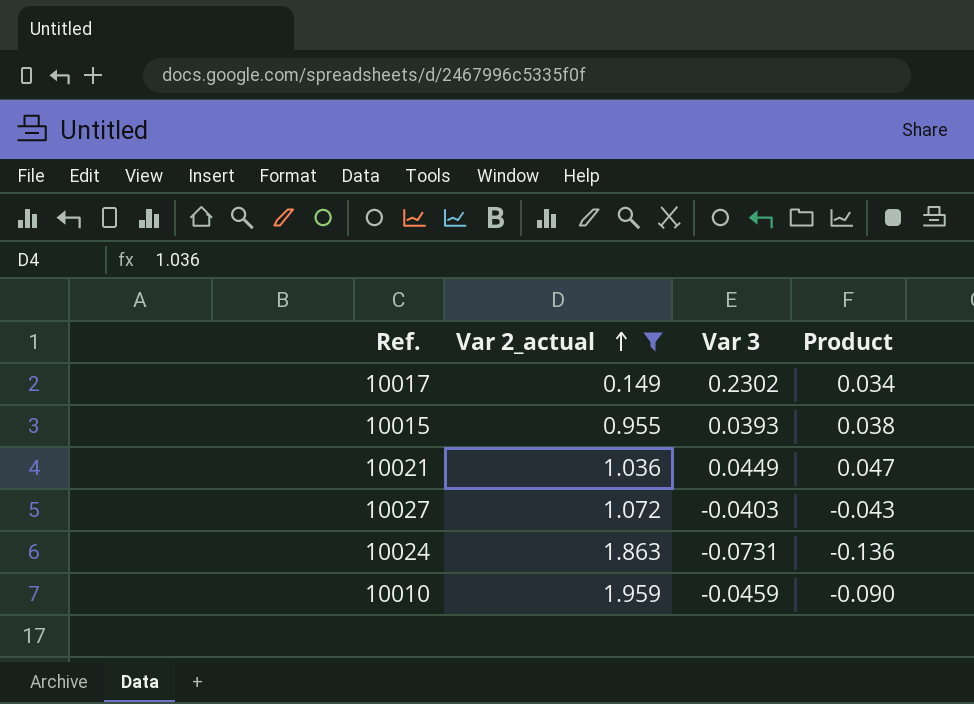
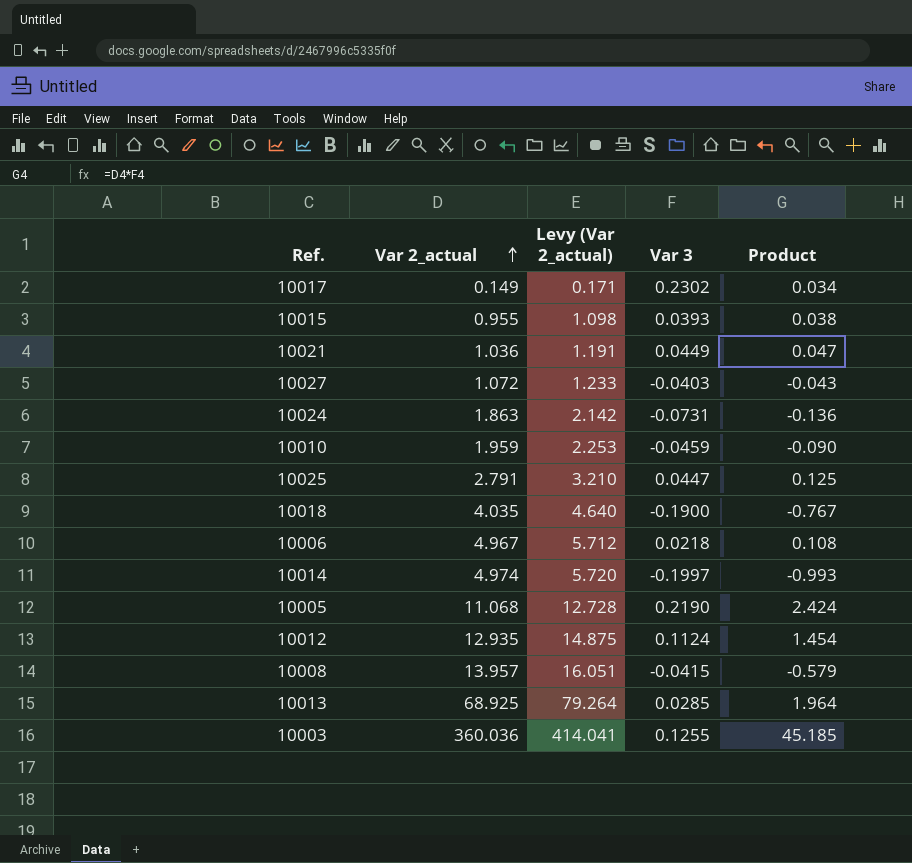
filter: Var 2_actual <= 1.959 -> none
column Levy (Var 2_actual) | formula: none -> [Var 2_actual] * 1.15

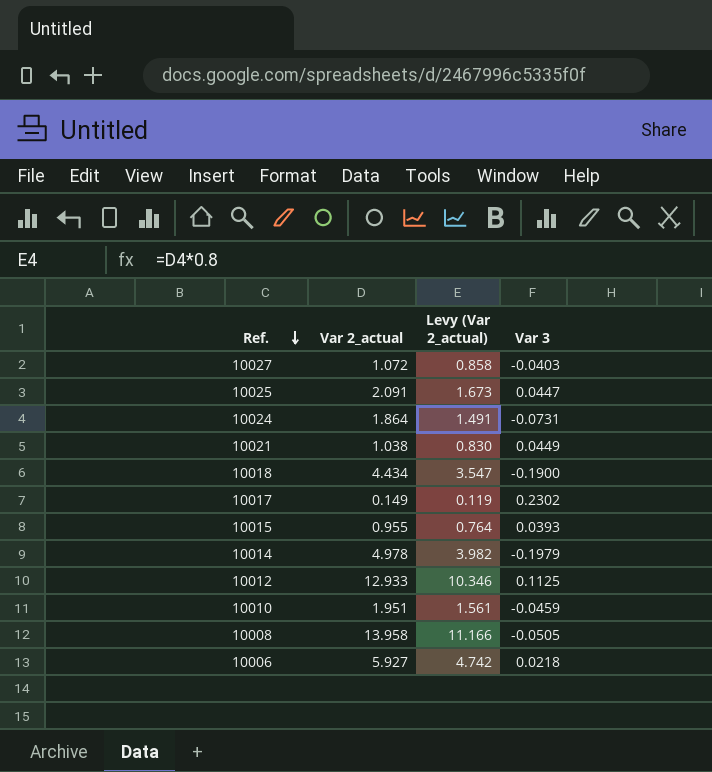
row order: Var 2_actual ascending -> Ref. descending
column Product | formula: [Var 2_actual] * [Var 3] -> none
column Levy (Var 2_actual) | formula: [Var 2_actual] * 1.15 -> [Var 2_actual] * 0.8
row 10005: 11.068 | 12.728 | 0.2190 | 2.424 -> none
row 10013: 68.925 | 79.264 | 0.0285 | 1.964 -> none
row 10003: 360.036 | 414.041 | 0.1255 | 45.185 -> none
10025 | Var 2_actual: 2.791 -> 2.091
10024 | Var 2_actual: 1.863 -> 1.864
10021 | Var 2_actual: 1.036 -> 1.038
10018 | Var 2_actual: 4.035 -> 4.434
10014 | Var 2_actual: 4.974 -> 4.978
10014 | Var 3: -0.1997 -> -0.1979
10012 | Var 2_actual: 12.935 -> 12.933
10012 | Var 3: 0.1124 -> 0.1125
10010 | Var 2_actual: 1.959 -> 1.951
10008 | Var 2_actual: 13.957 -> 13.958
10008 | Var 3: -0.0415 -> -0.0505
10006 | Var 2_actual: 4.967 -> 5.927

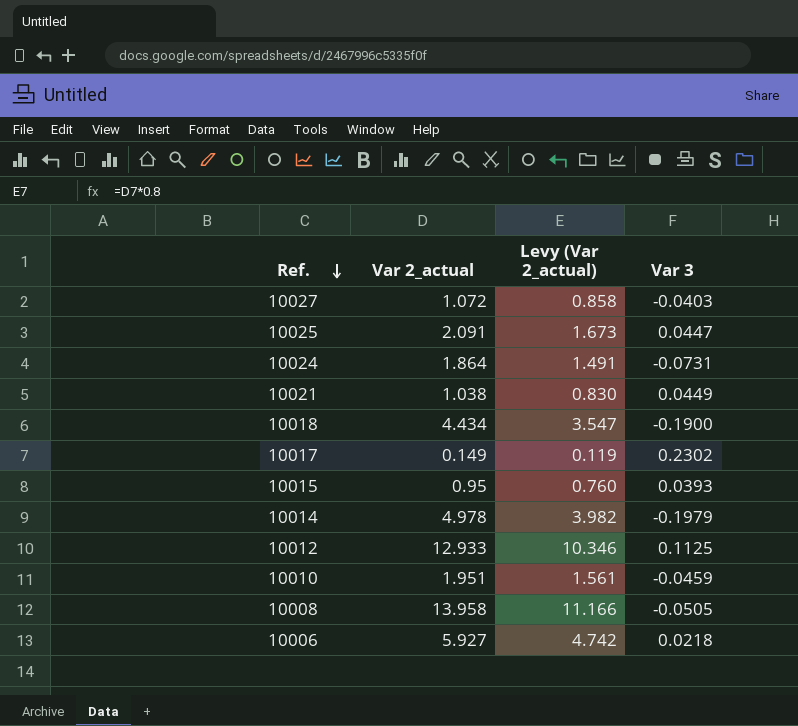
10015 | Var 2_actual: 0.955 -> 0.95
10015 | Levy (Var 2_actual): 0.764 -> 0.760

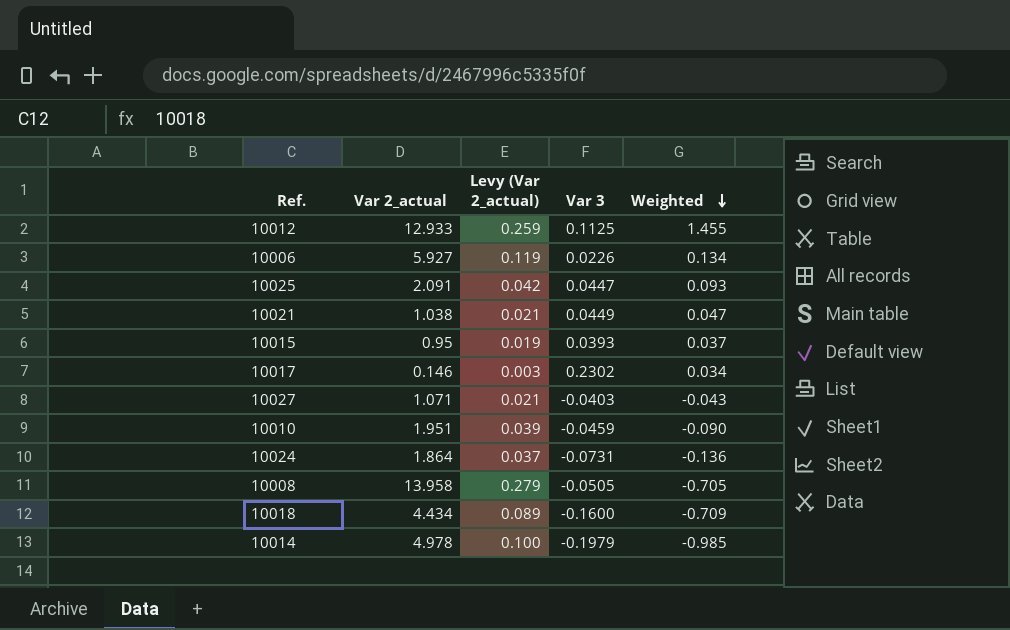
row order: Ref. descending -> Weighted descending
column Levy (Var 2_actual) | formula: [Var 2_actual] * 0.8 -> [Var 2_actual] * 0.02
column Weighted | formula: none -> [Var 2_actual] * [Var 3]
10006 | Var 3: 0.0218 -> 0.0226
10017 | Var 2_actual: 0.149 -> 0.146
10027 | Var 2_actual: 1.072 -> 1.071
10018 | Var 3: -0.1900 -> -0.1600

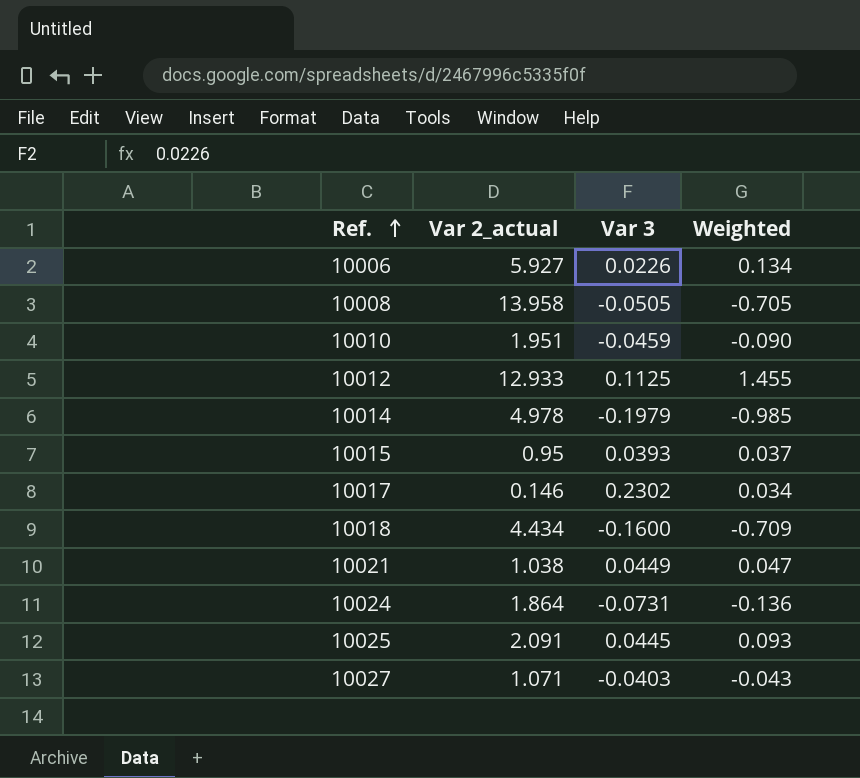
row order: Weighted descending -> Ref. ascending
column Levy (Var 2_actual) | formula: [Var 2_actual] * 0.02 -> none
10025 | Var 3: 0.0447 -> 0.0445

